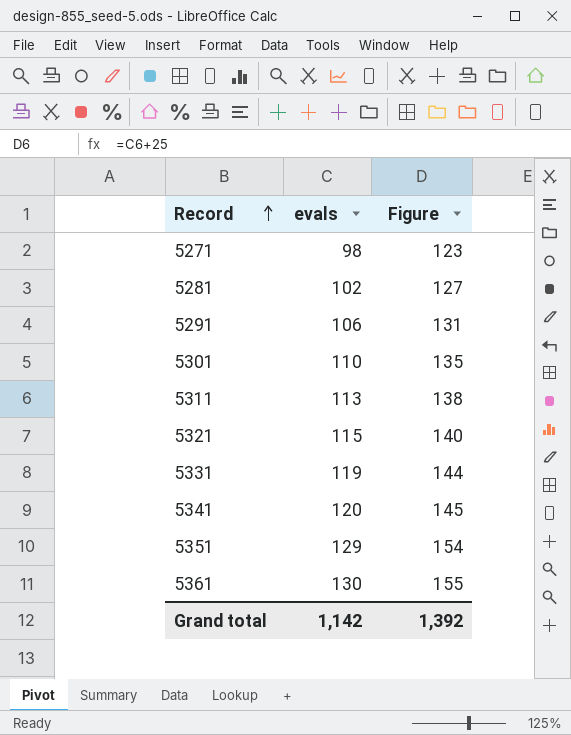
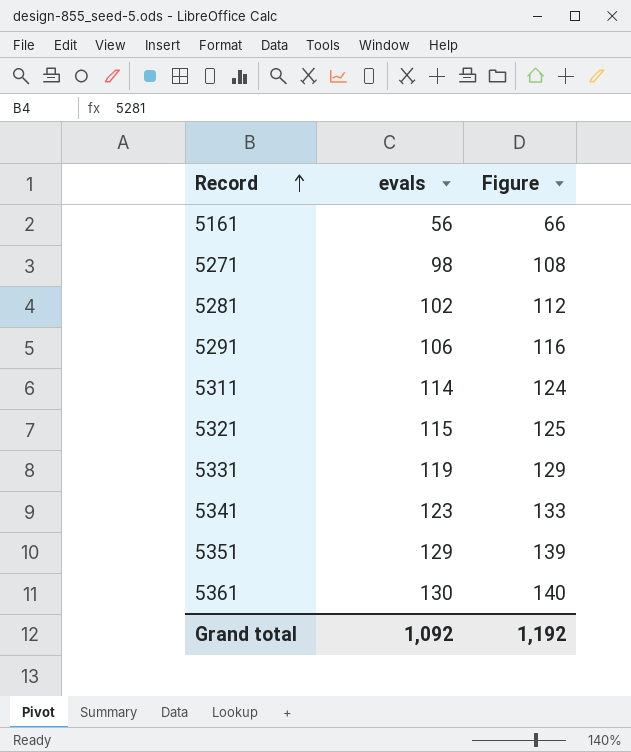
column Figure | formula: [evals] + 25 -> [evals] + 10
row 5301: 110 | 135 -> none
row 5161: none -> 56 | 66
5311 | evals: 113 -> 114
5341 | evals: 120 -> 123
Grand total | evals: 1,142 -> 1,092
Grand total | Figure: 1,392 -> 1,192

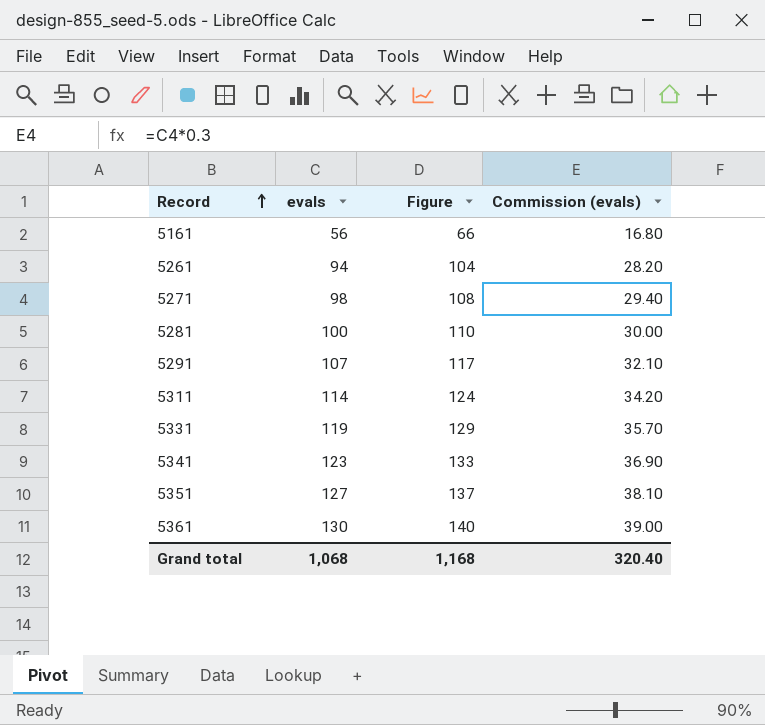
column Commission (evals) | formula: none -> [evals] * 0.3
row 5321: 115 | 125 -> none
row 5261: none -> 94 | 104 | 28.20
5281 | evals: 102 -> 100
5281 | Figure: 112 -> 110
5291 | evals: 106 -> 107
5291 | Figure: 116 -> 117
5351 | evals: 129 -> 127
5351 | Figure: 139 -> 137
Grand total | evals: 1,092 -> 1,068
Grand total | Figure: 1,192 -> 1,168

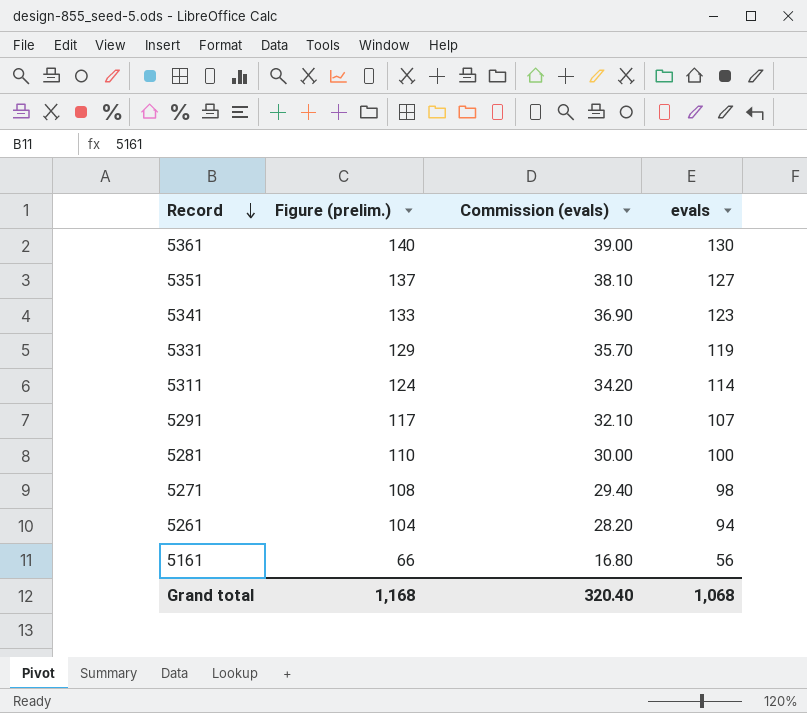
row order: Record ascending -> Record descending
column name: Figure -> Figure (prelim.)
column evals | position: 2 -> 4

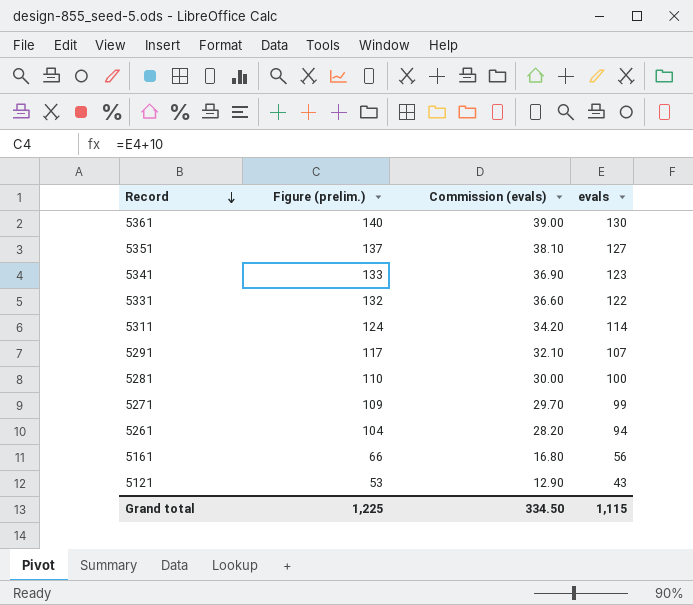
5331 | Figure (prelim.): 129 -> 132
5331 | Commission (evals): 35.70 -> 36.60
5331 | evals: 119 -> 122
5271 | Figure (prelim.): 108 -> 109
5271 | Commission (evals): 29.40 -> 29.70
5271 | evals: 98 -> 99
row 5121: none -> 53 | 12.90 | 43
Grand total | Figure (prelim.): 1,168 -> 1,225
Grand total | Commission (evals): 320.40 -> 334.50
Grand total | evals: 1,068 -> 1,115

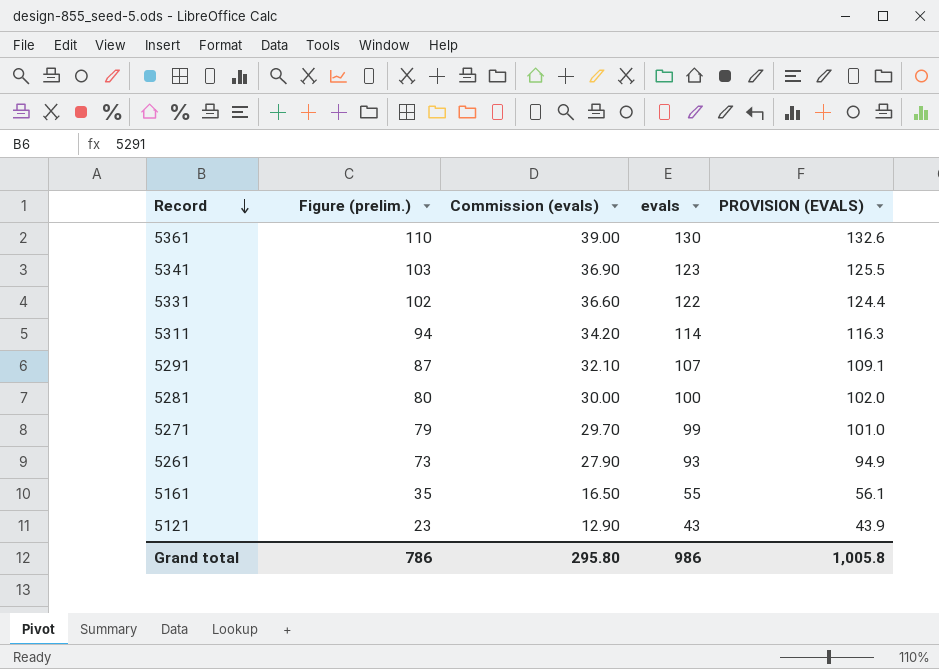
column Figure (prelim.) | formula: [evals] + 10 -> [evals] - 20
column PROVISION (EVALS) | formula: none -> [evals] * 1.02
row 5351: 137 | 38.10 | 127 -> none
5261 | Commission (evals): 28.20 -> 27.90
5261 | evals: 94 -> 93
5161 | Commission (evals): 16.80 -> 16.50
5161 | evals: 56 -> 55
Grand total | Figure (prelim.): 1,225 -> 786
Grand total | Commission (evals): 334.50 -> 295.80
Grand total | evals: 1,115 -> 986

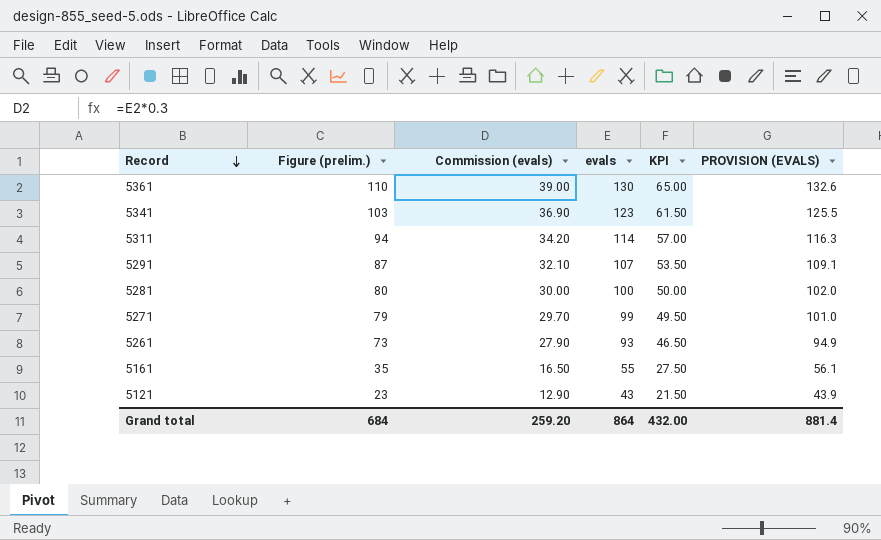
column KPI | formula: none -> [evals] * 0.5
row 5331: 102 | 36.60 | 122 | 124.4 -> none
Grand total | Figure (prelim.): 786 -> 684
Grand total | Commission (evals): 295.80 -> 259.20
Grand total | evals: 986 -> 864
Grand total | PROVISION (EVALS): 1,005.8 -> 881.4

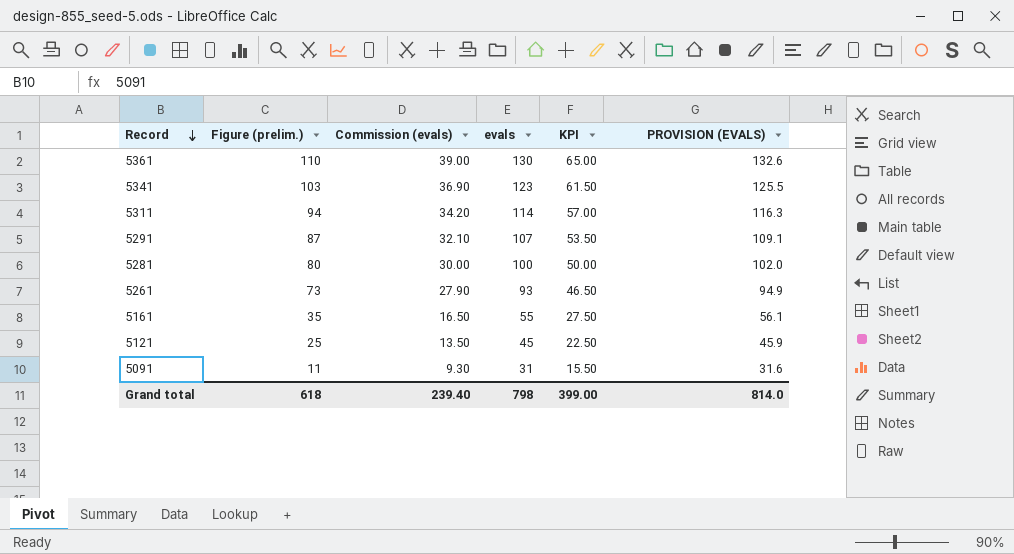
row 5271: 79 | 29.70 | 99 | 49.50 | 101.0 -> none
5121 | Figure (prelim.): 23 -> 25
5121 | Commission (evals): 12.90 -> 13.50
5121 | evals: 43 -> 45
5121 | KPI: 21.50 -> 22.50
5121 | PROVISION (EVALS): 43.9 -> 45.9
row 5091: none -> 11 | 9.30 | 31 | 15.50 | 31.6
Grand total | Figure (prelim.): 684 -> 618
Grand total | Commission (evals): 259.20 -> 239.40
Grand total | evals: 864 -> 798
Grand total | KPI: 432.00 -> 399.00
Grand total | PROVISION (EVALS): 881.4 -> 814.0

